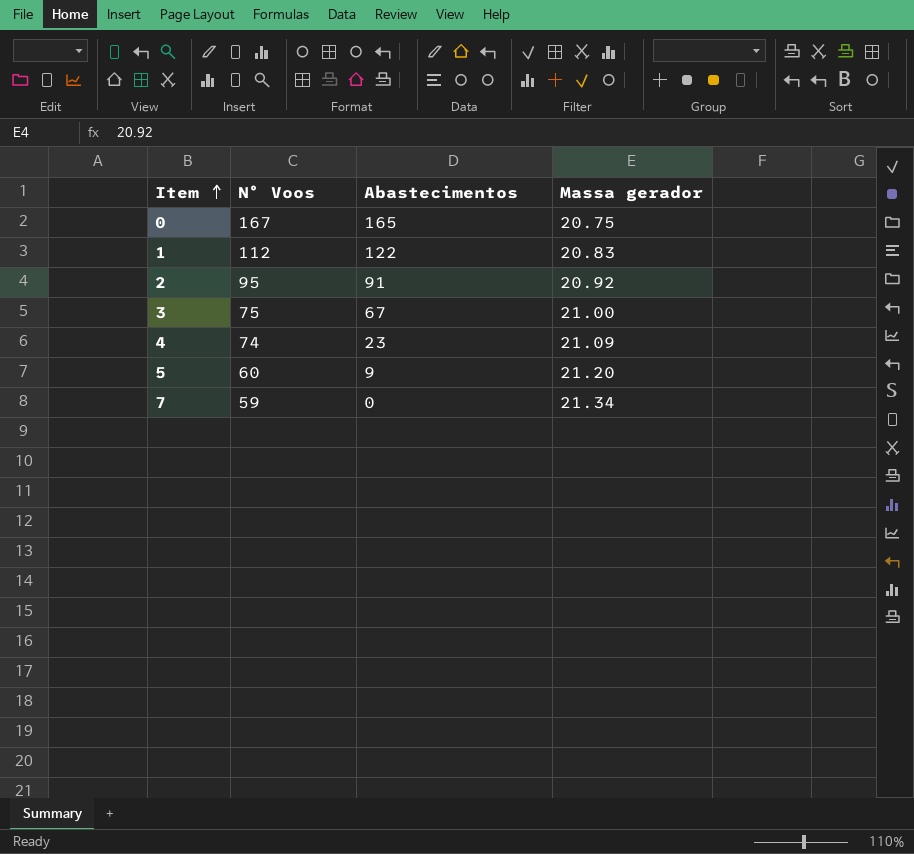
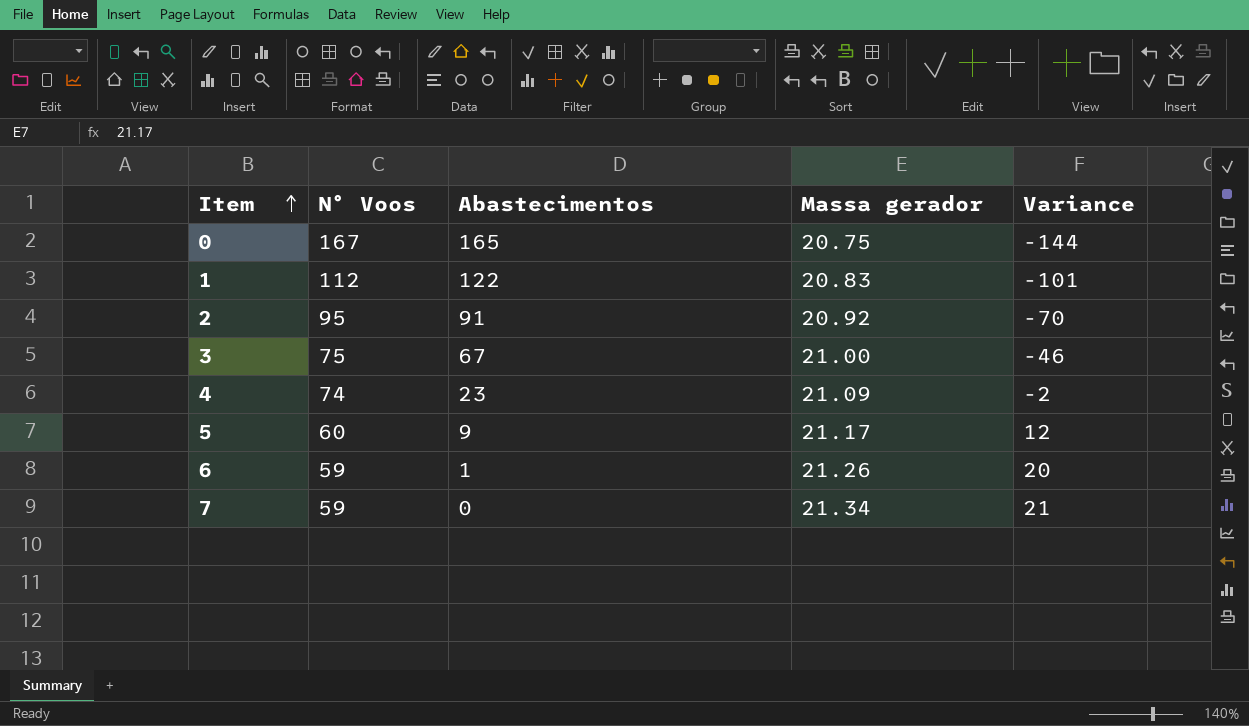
column Variance | formula: none -> [Massa gerador] - [Abastecimentos]
5 | Massa gerador: 21.20 -> 21.17
row 6: none -> 59 | 1 | 21.26 | 20

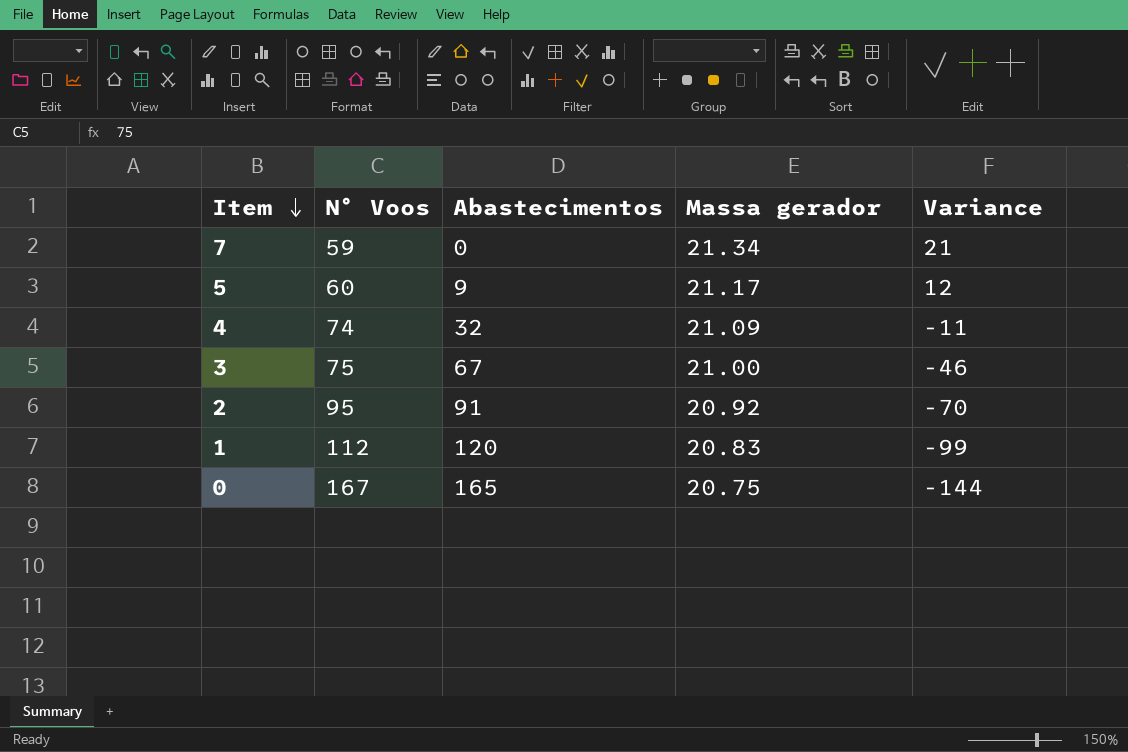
row order: Item ascending -> Item descending
row 6: 59 | 1 | 21.26 | 20 -> none
4 | Abastecimentos: 23 -> 32
4 | Variance: -2 -> -11
1 | Abastecimentos: 122 -> 120
1 | Variance: -101 -> -99

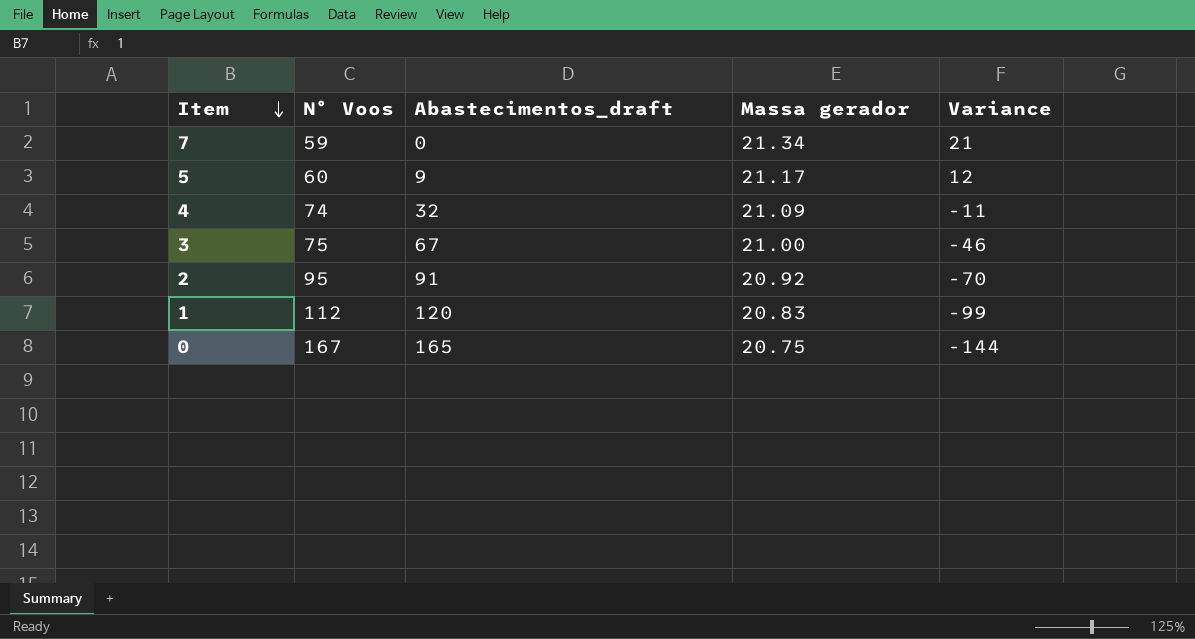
column name: Abastecimentos -> Abastecimentos_draft

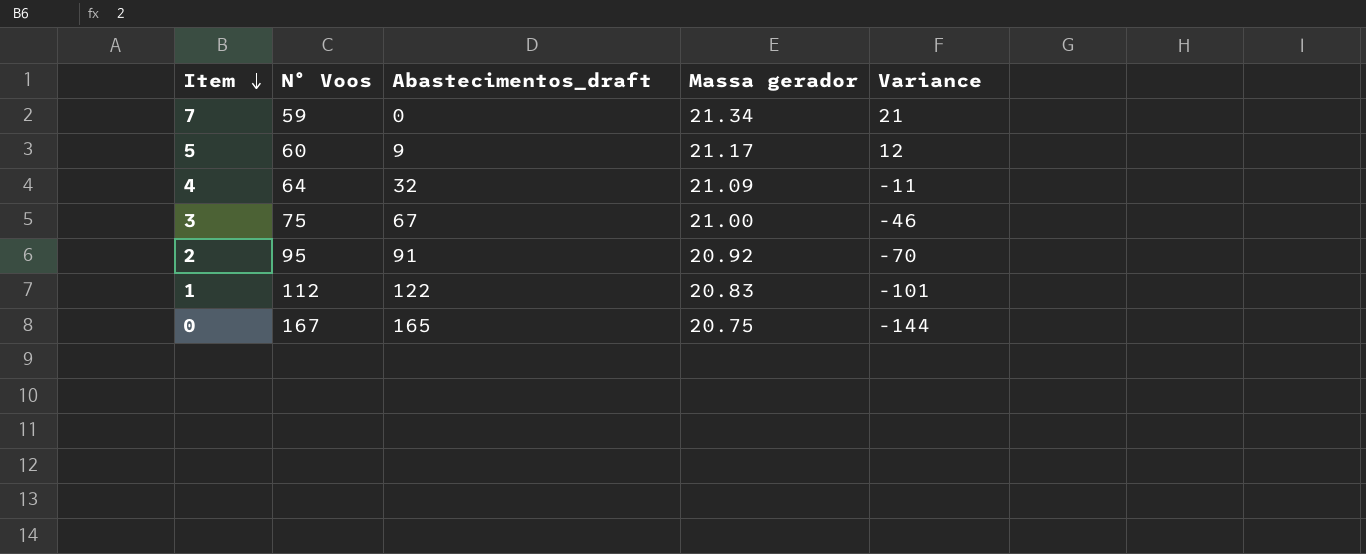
4 | N° Voos: 74 -> 64
1 | Abastecimentos_draft: 120 -> 122
1 | Variance: -99 -> -101

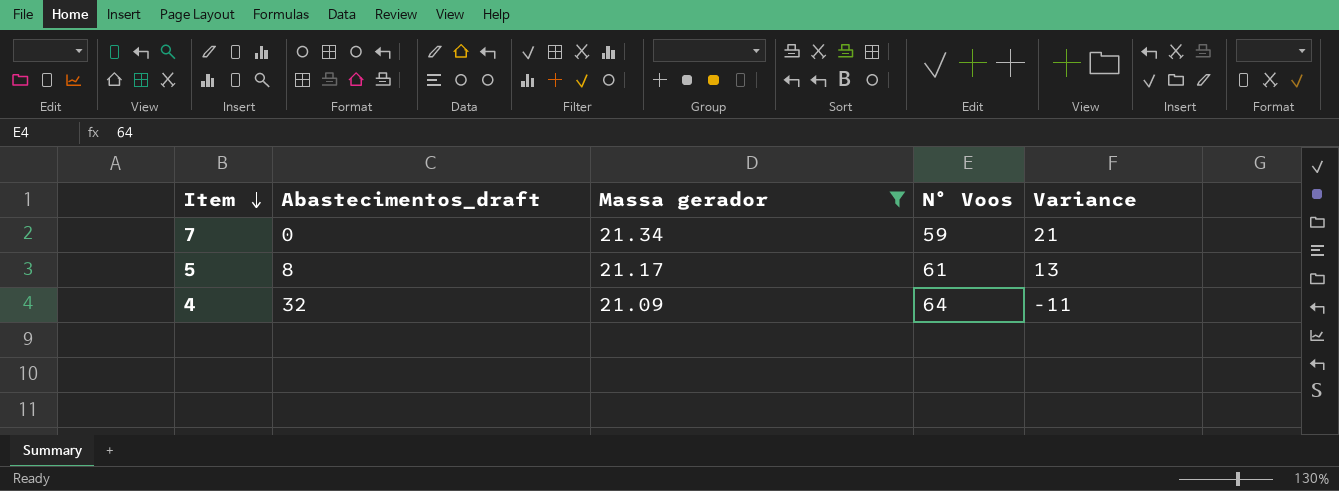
filter: none -> Massa gerador >= 21.09
column N° Voos | position: 2 -> 4
5 | Abastecimentos_draft: 9 -> 8
5 | N° Voos: 60 -> 61
5 | Variance: 12 -> 13

